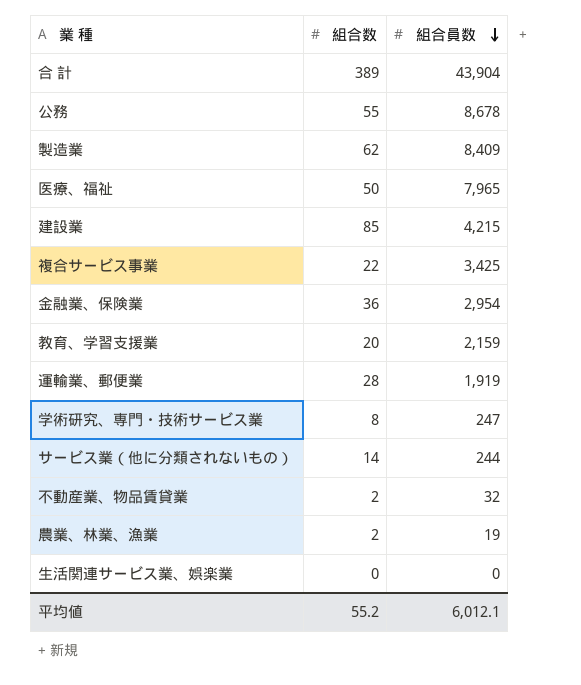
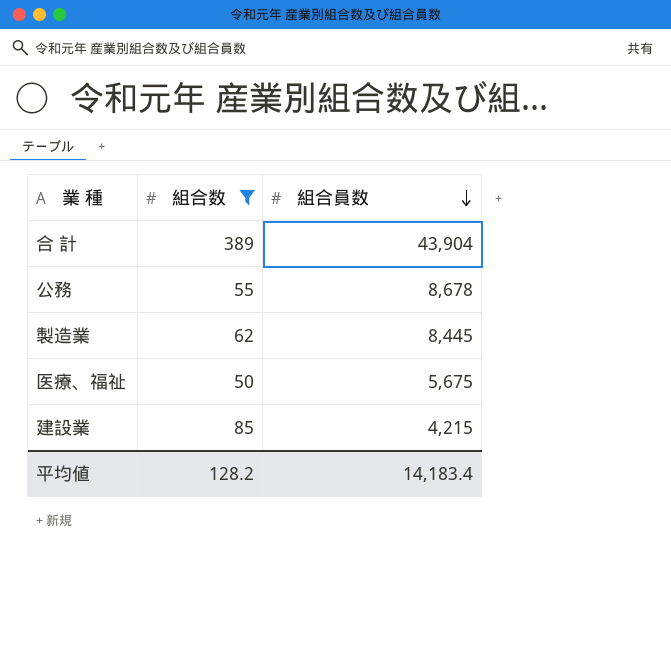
filter: none -> 組合数 >= 50
製造業 | 組合員数: 8,409 -> 8,445
医療、福祉 | 組合員数: 7,965 -> 5,675
平均値 | 組合数: 55.2 -> 128.2
平均値 | 組合員数: 6,012.1 -> 14,183.4

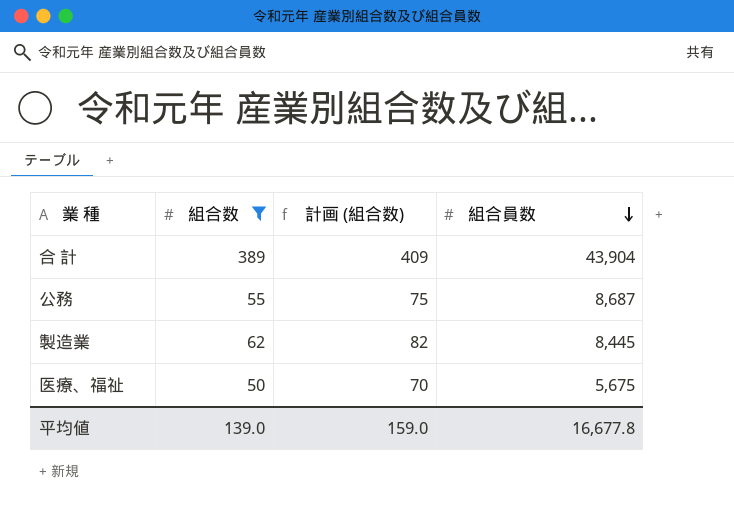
column 計画 (組合数) | formula: none -> [組合数] + 20
row 建設業: 85 | 4,215 -> none
公務 | 組合員数: 8,678 -> 8,687
平均値 | 組合数: 128.2 -> 139.0
平均値 | 組合員数: 14,183.4 -> 16,677.8

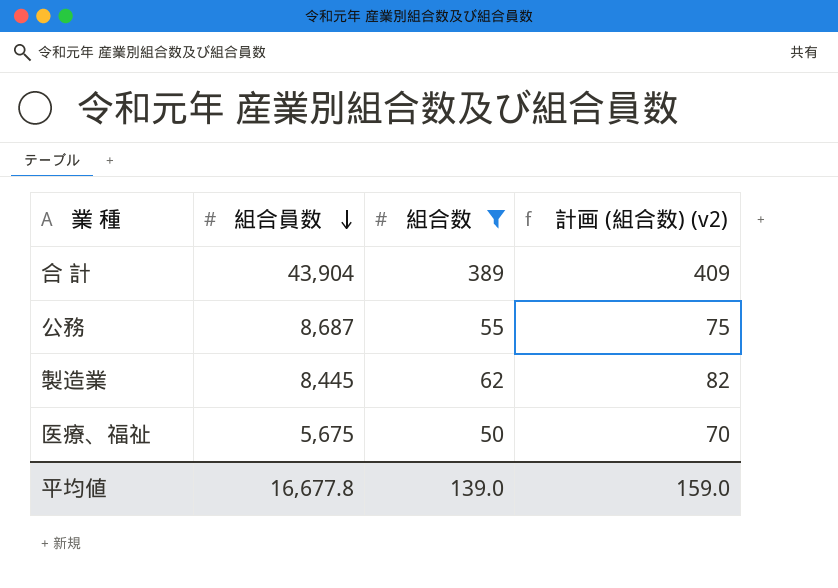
column 組合員数 | position: 4 -> 2
column name: 計画 (組合数) -> 計画 (組合数) (v2)

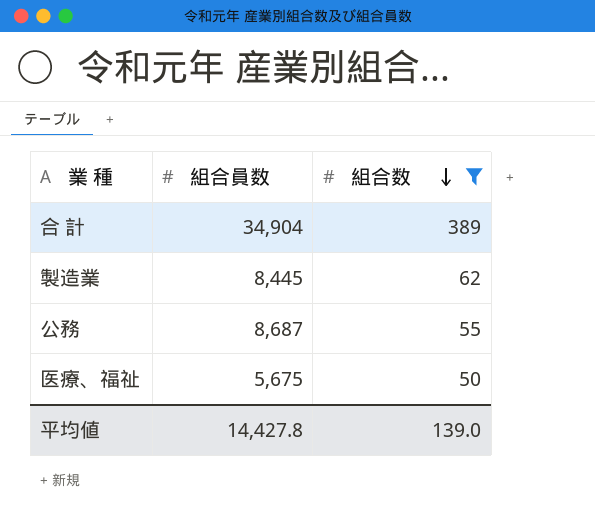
row order: 組合員数 descending -> 組合数 descending
column 計画 (組合数) (v2) | formula: [組合数] + 20 -> none
合 計 | 組合員数: 43,904 -> 34,904
平均値 | 組合員数: 16,677.8 -> 14,427.8

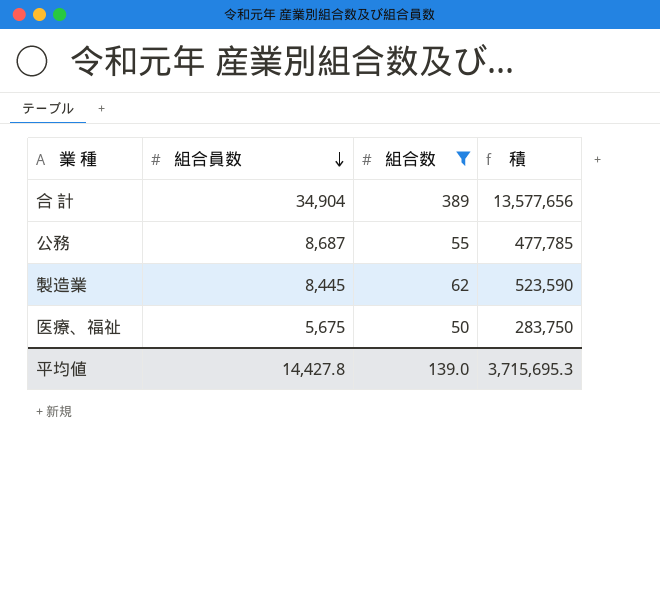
row order: 組合数 descending -> 組合員数 descending
column 積 | formula: none -> [組合員数] * [組合数]

